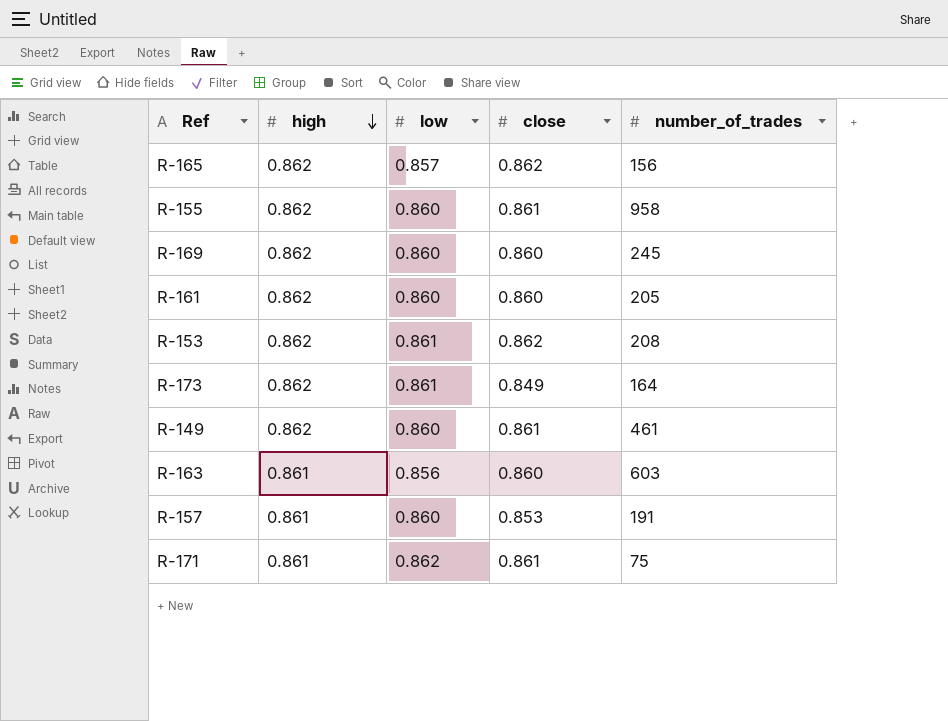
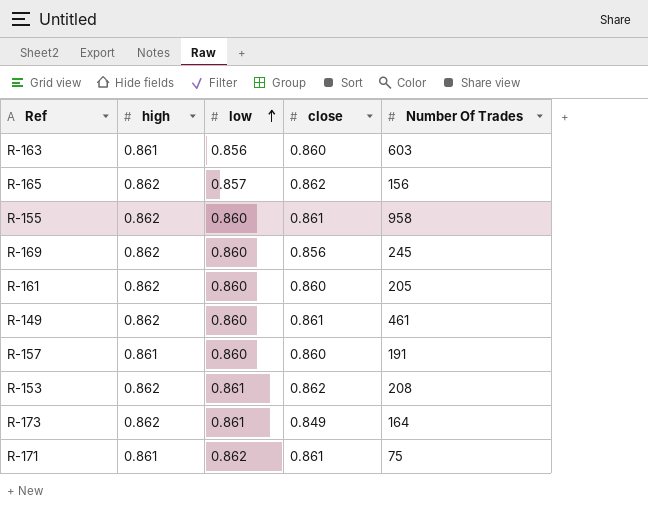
row order: high descending -> low ascending
column name: number_of_trades -> Number Of Trades
R-169 | close: 0.860 -> 0.856
R-157 | close: 0.853 -> 0.860

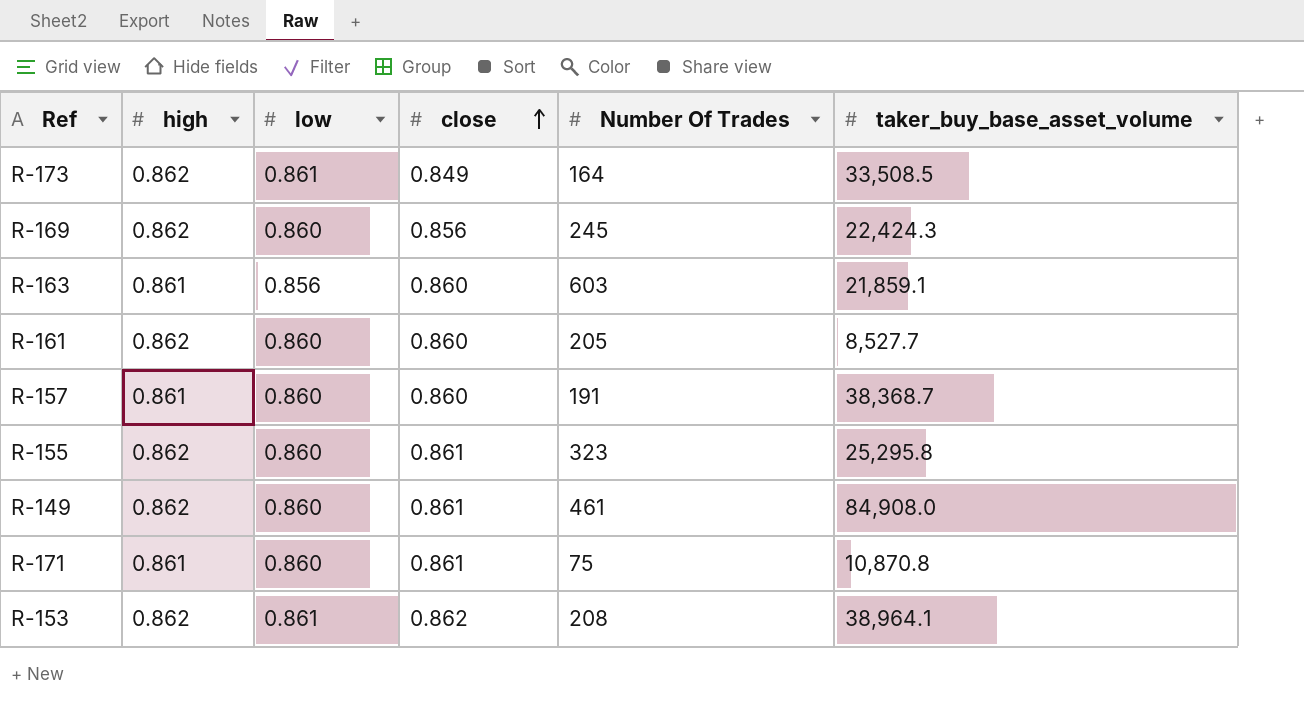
row order: low ascending -> close ascending
column taker_buy_base_asset_volume | position: none -> 6
row R-165: 0.862 | 0.857 | 0.862 | 156 -> none
R-155 | Number Of Trades: 958 -> 323
R-171 | low: 0.862 -> 0.860

